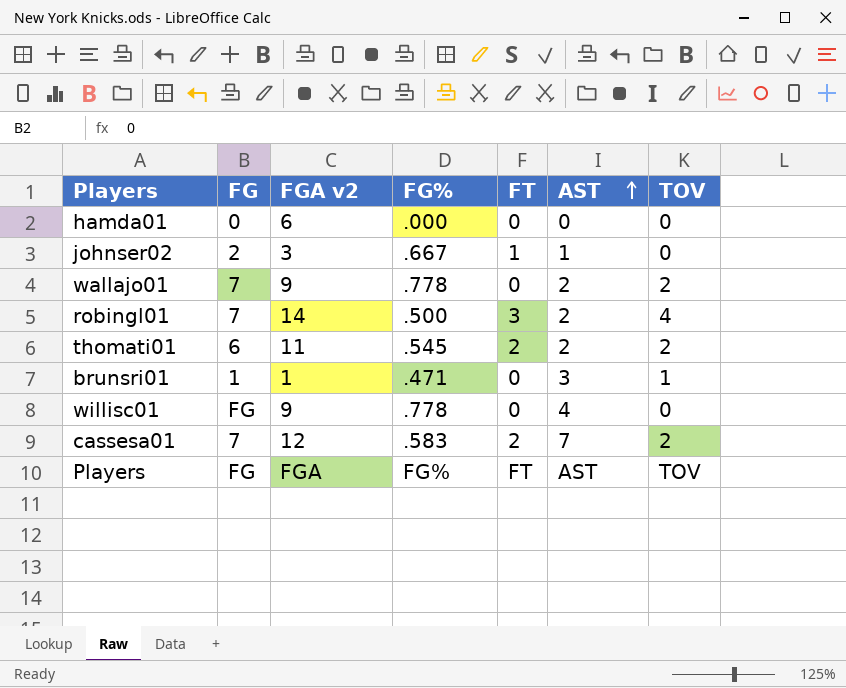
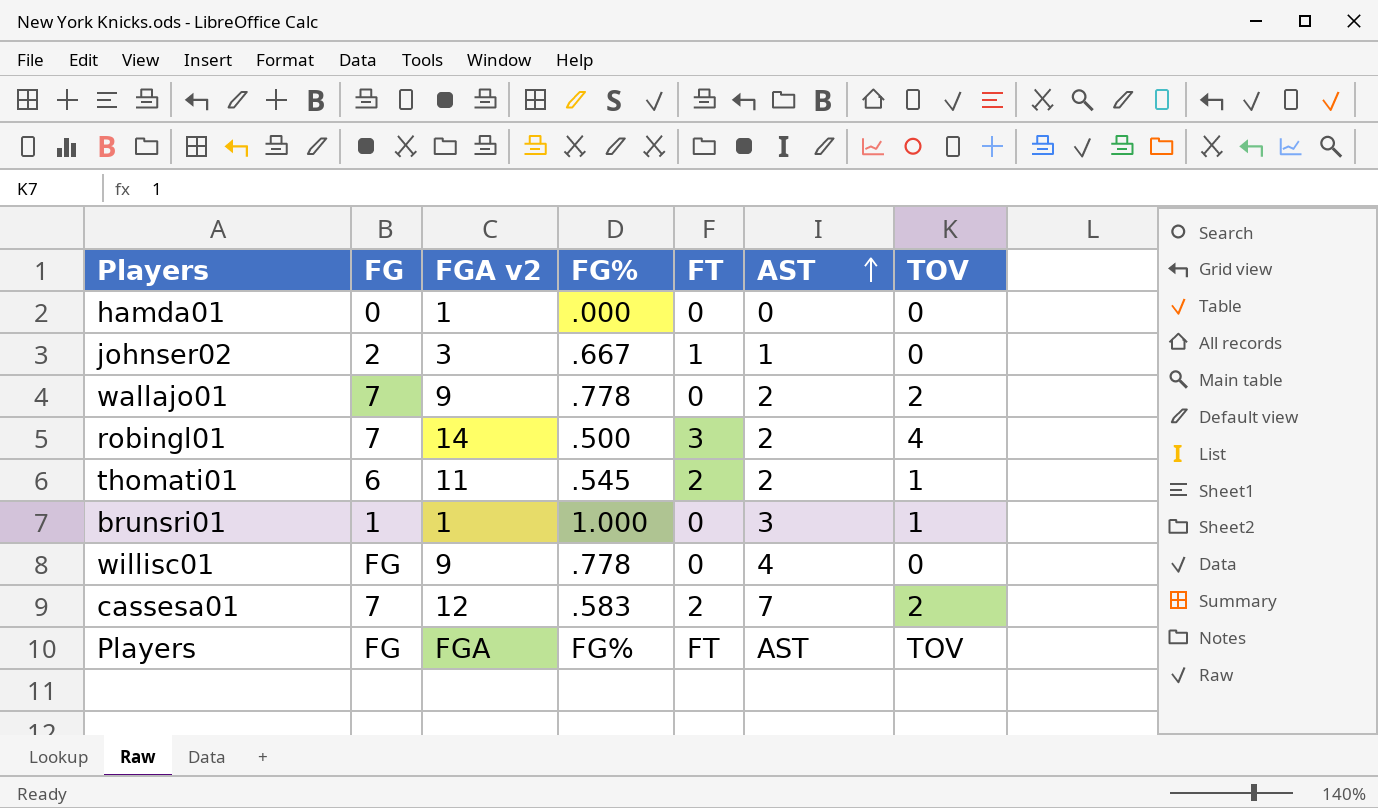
hamda01 | FGA v2: 6 -> 1
thomati01 | TOV: 2 -> 1
brunsri01 | FG%: .471 -> 1.000

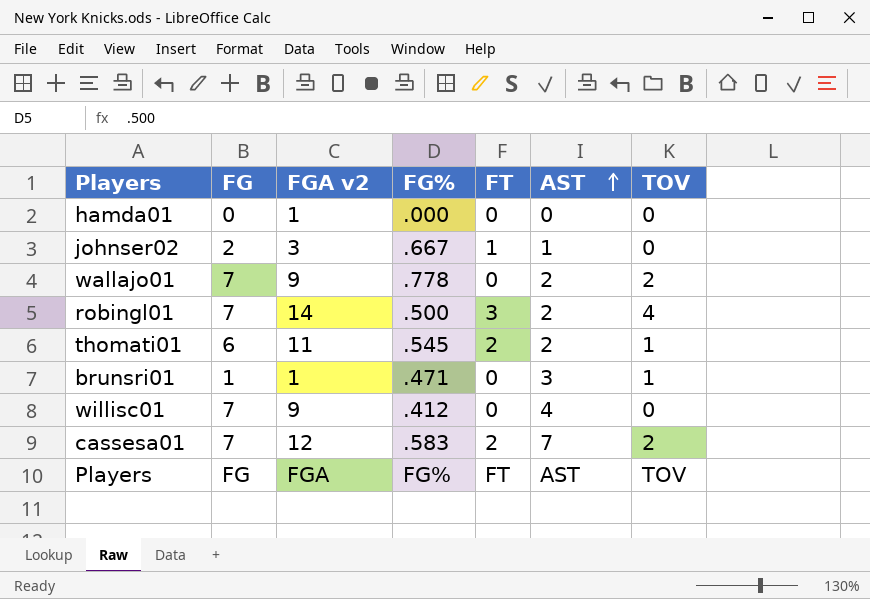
brunsri01 | FG%: 1.000 -> .471
willisc01 | FG: FG -> 7
willisc01 | FG%: .778 -> .412

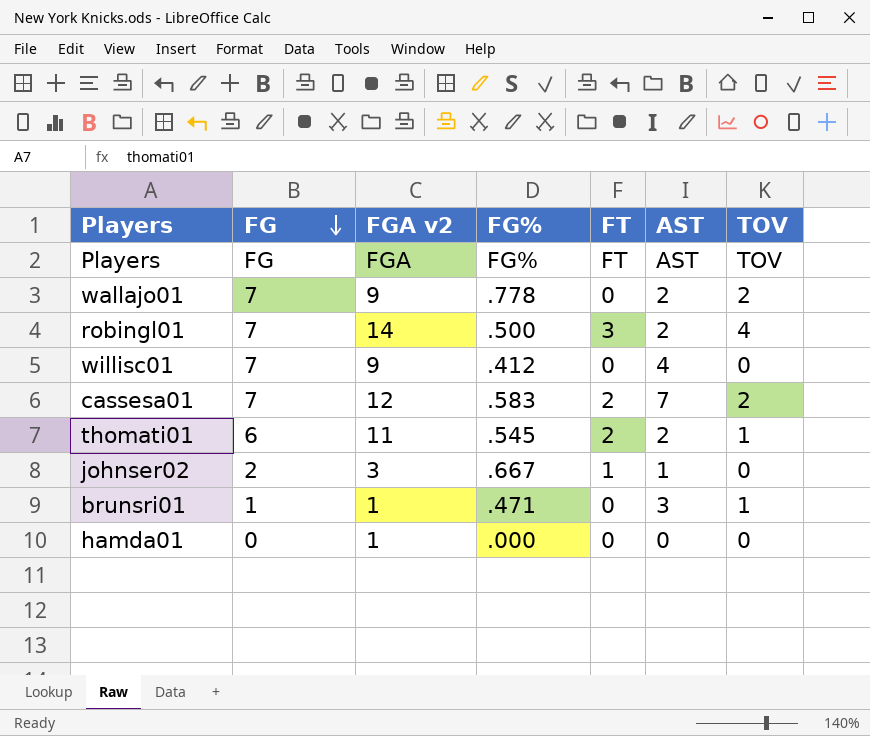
row order: AST ascending -> FG descending

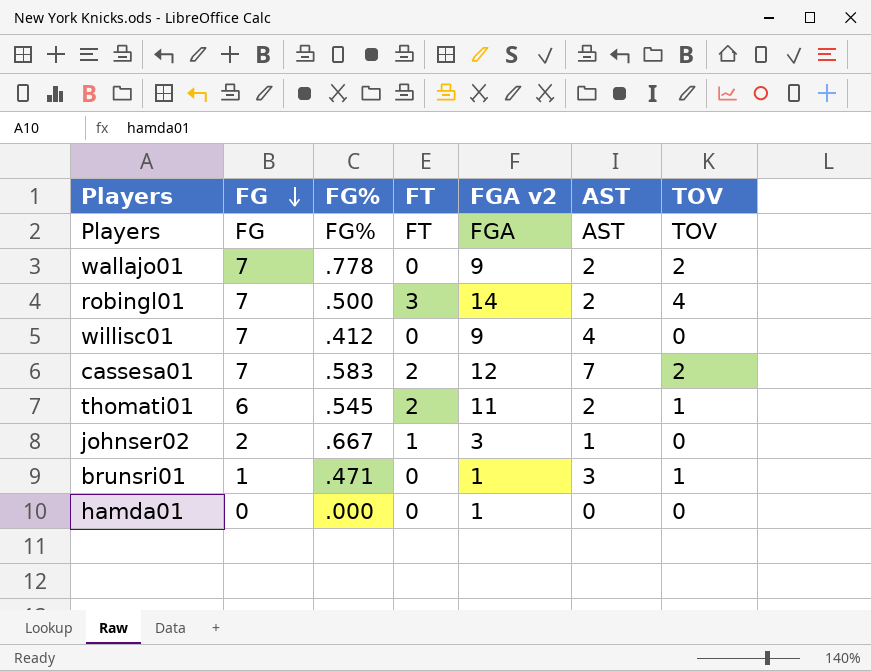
column FGA v2 | position: 3 -> 5

